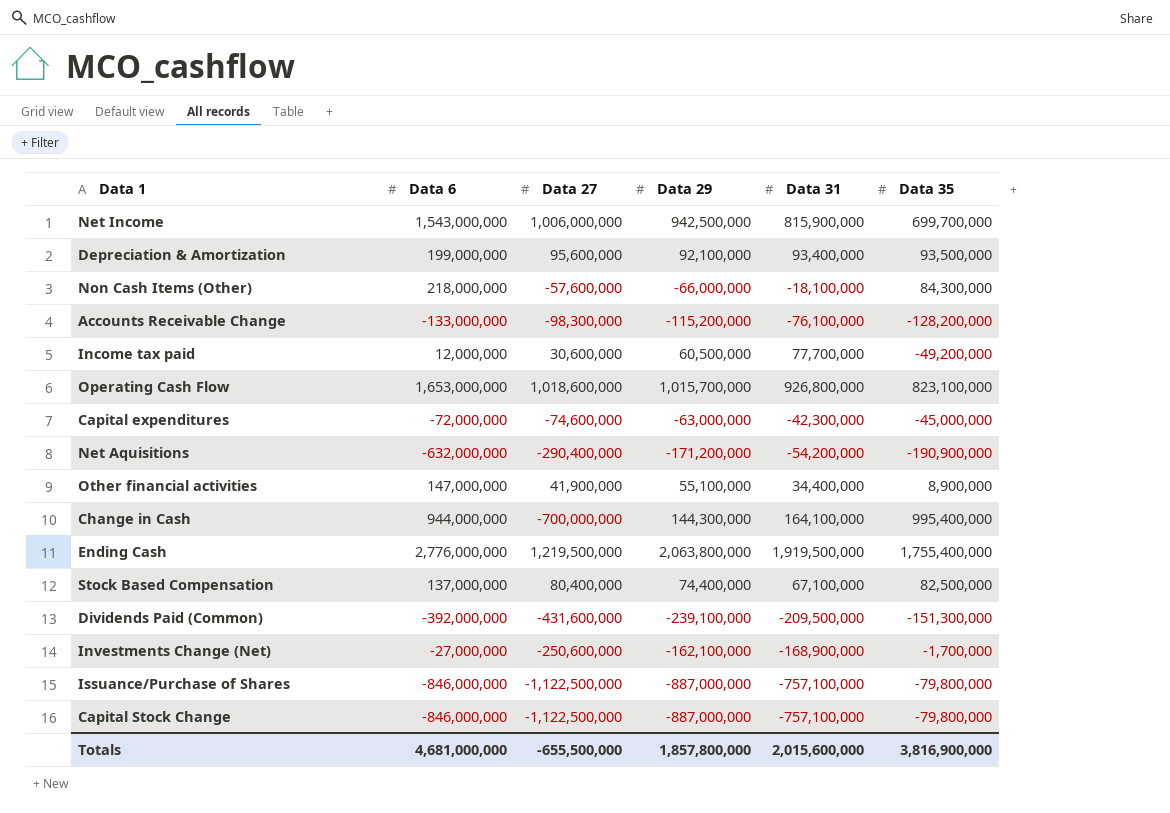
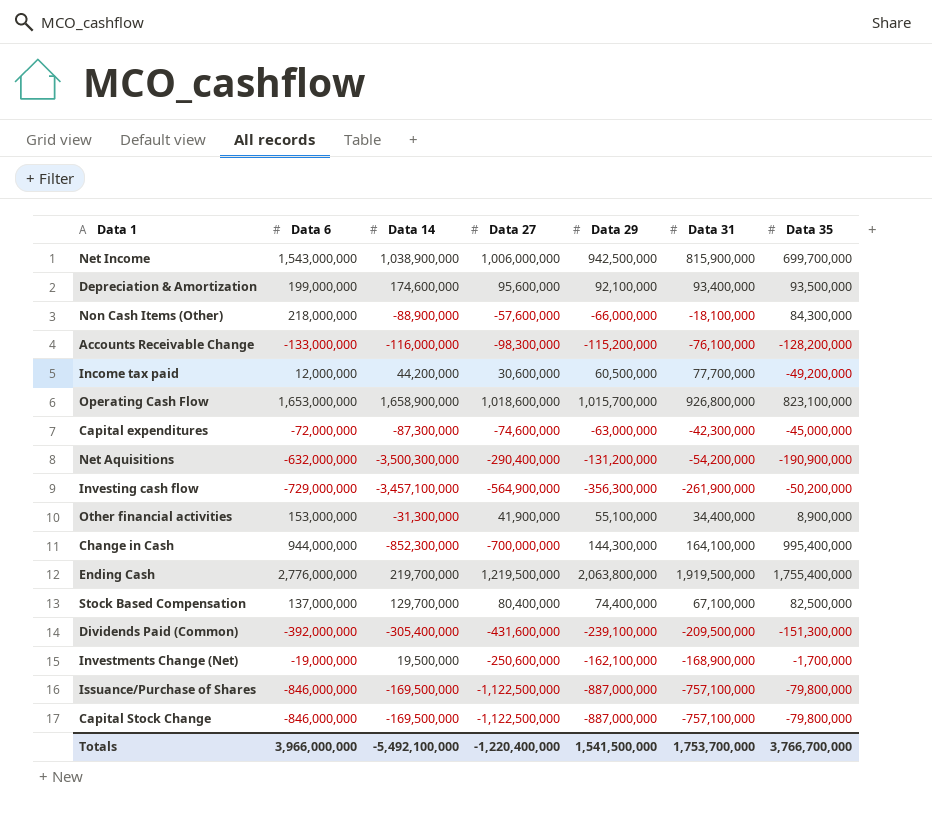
column Data 14 | position: none -> 3
Net Aquisitions | Data 29: -171,200,000 -> -131,200,000
row Investing cash flow: none -> -729,000,000 | -3,457,100,000 | -564,900,000 | -356,300,000 | -261,900,000 | -50,200,000
Other financial activities | Data 6: 147,000,000 -> 153,000,000
Investments Change (Net) | Data 6: -27,000,000 -> -19,000,000
Totals | Data 6: 4,681,000,000 -> 3,966,000,000
Totals | Data 27: -655,500,000 -> -1,220,400,000
Totals | Data 29: 1,857,800,000 -> 1,541,500,000
Totals | Data 31: 2,015,600,000 -> 1,753,700,000
Totals | Data 35: 3,816,900,000 -> 3,766,700,000

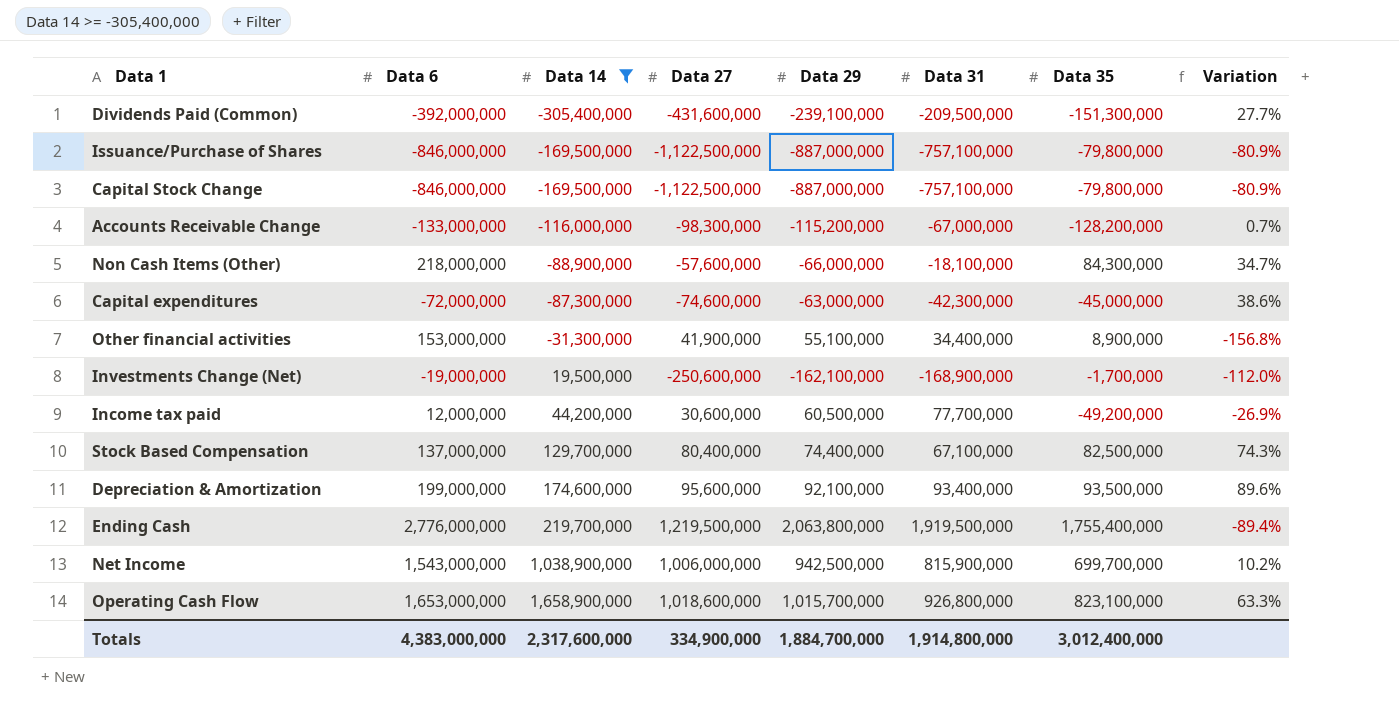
filter: none -> Data 14 >= -305,400,000
row order: none -> Data 14 ascending
column Variation | formula: none -> ([Data 14] - [Data 29]) / [Data 29]
Accounts Receivable Change | Data 31: -76,100,000 -> -67,000,000
Totals | Data 6: 3,966,000,000 -> 4,383,000,000
Totals | Data 14: -5,492,100,000 -> 2,317,600,000
Totals | Data 27: -1,220,400,000 -> 334,900,000
Totals | Data 29: 1,541,500,000 -> 1,884,700,000
Totals | Data 31: 1,753,700,000 -> 1,914,800,000
Totals | Data 35: 3,766,700,000 -> 3,012,400,000

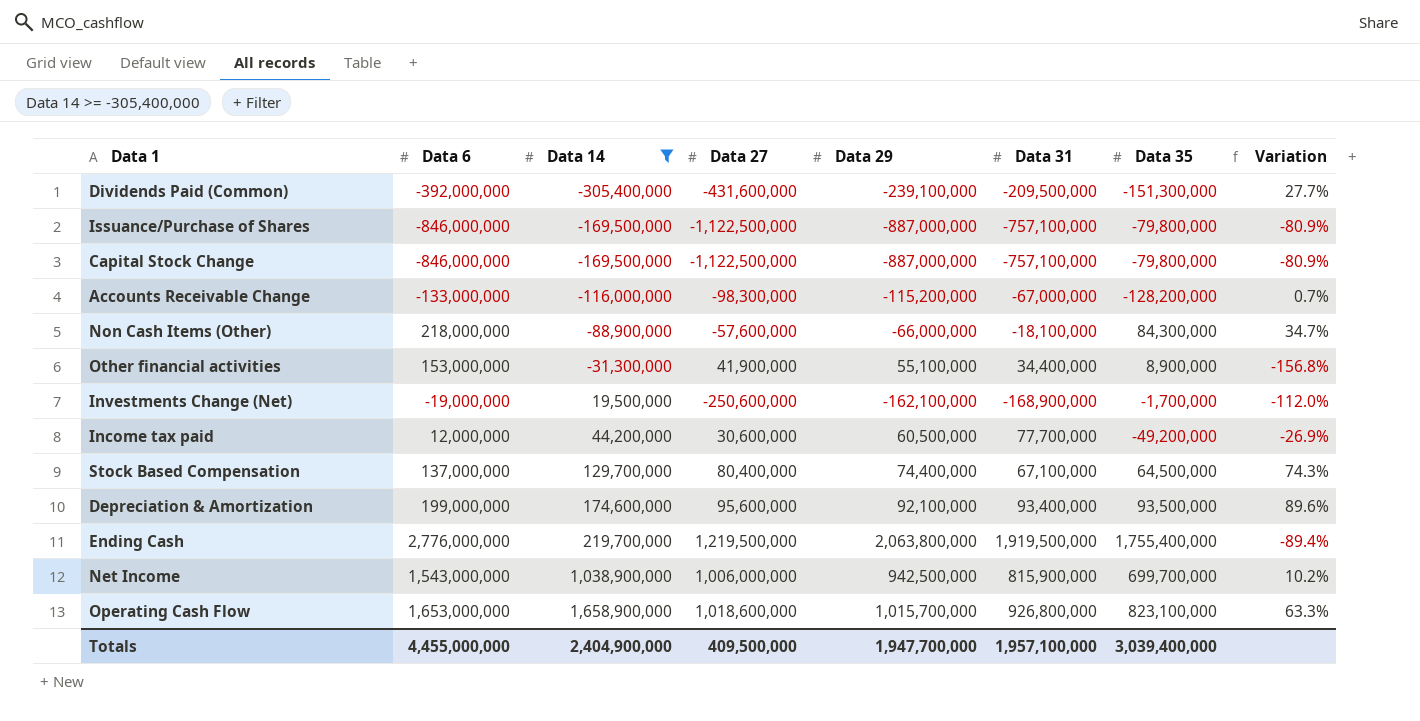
row Capital expenditures: -72,000,000 | -87,300,000 | -74,600,000 | -63,000,000 | -42,300,000 | -45,000,000 | 38.6% -> none
Stock Based Compensation | Data 35: 82,500,000 -> 64,500,000
Totals | Data 6: 4,383,000,000 -> 4,455,000,000
Totals | Data 14: 2,317,600,000 -> 2,404,900,000
Totals | Data 27: 334,900,000 -> 409,500,000
Totals | Data 29: 1,884,700,000 -> 1,947,700,000
Totals | Data 31: 1,914,800,000 -> 1,957,100,000
Totals | Data 35: 3,012,400,000 -> 3,039,400,000

